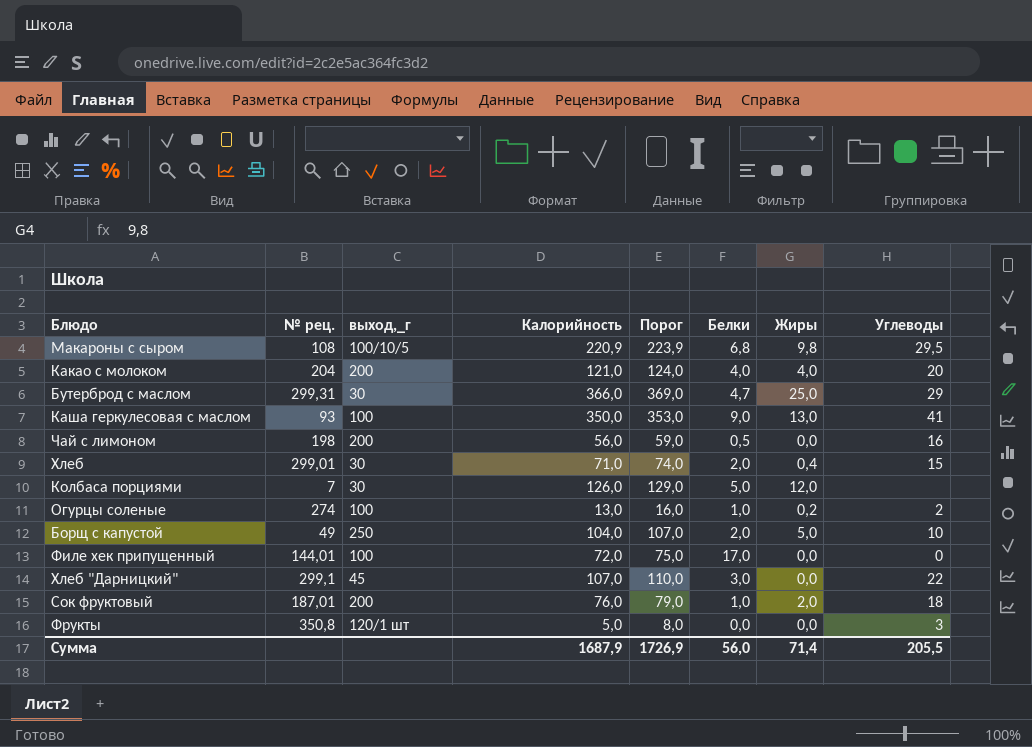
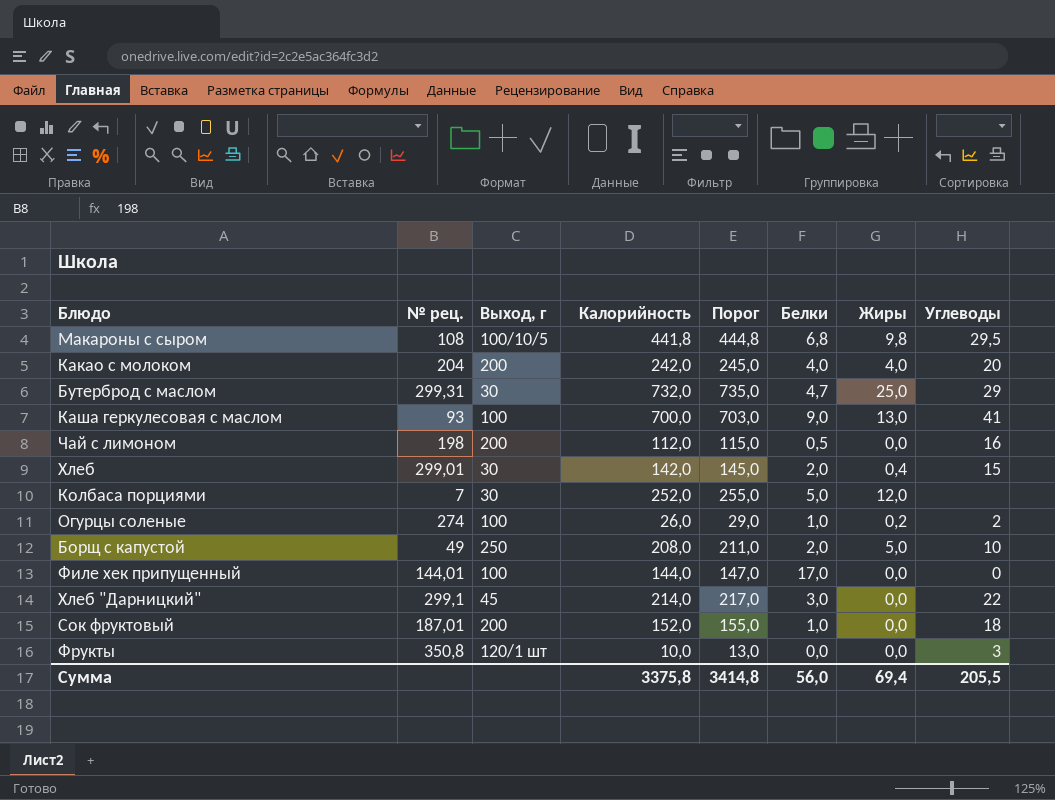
column name: выход,_г -> Выход, г
Макароны с сыром | Калорийность: 220,9 -> 441,8
Макароны с сыром | Порог: 223,9 -> 444,8
Какао с молоком | Калорийность: 121,0 -> 242,0
Какао с молоком | Порог: 124,0 -> 245,0
Бутерброд с маслом | Калорийность: 366,0 -> 732,0
Бутерброд с маслом | Порог: 369,0 -> 735,0
Каша геркулесовая с маслом | Калорийность: 350,0 -> 700,0
Каша геркулесовая с маслом | Порог: 353,0 -> 703,0
Чай с лимоном | Калорийность: 56,0 -> 112,0
Чай с лимоном | Порог: 59,0 -> 115,0
Хлеб | Калорийность: 71,0 -> 142,0
Хлеб | Порог: 74,0 -> 145,0
Колбаса порциями | Калорийность: 126,0 -> 252,0
Колбаса порциями | Порог: 129,0 -> 255,0
Огурцы соленые | Калорийность: 13,0 -> 26,0
Огурцы соленые | Порог: 16,0 -> 29,0
Борщ с капустой | Калорийность: 104,0 -> 208,0
Борщ с капустой | Порог: 107,0 -> 211,0
Филе хек припущенный | Калорийность: 72,0 -> 144,0
Филе хек припущенный | Порог: 75,0 -> 147,0
Хлеб "Дарницкий" | Калорийность: 107,0 -> 214,0
Хлеб "Дарницкий" | Порог: 110,0 -> 217,0
Сок фруктовый | Калорийность: 76,0 -> 152,0
Сок фруктовый | Порог: 79,0 -> 155,0
Сок фруктовый | Жиры: 2,0 -> 0,0
Фрукты | Калорийность: 5,0 -> 10,0
Фрукты | Порог: 8,0 -> 13,0
Сумма | Калорийность: 1687,9 -> 3375,8
Сумма | Порог: 1726,9 -> 3414,8
Сумма | Жиры: 71,4 -> 69,4

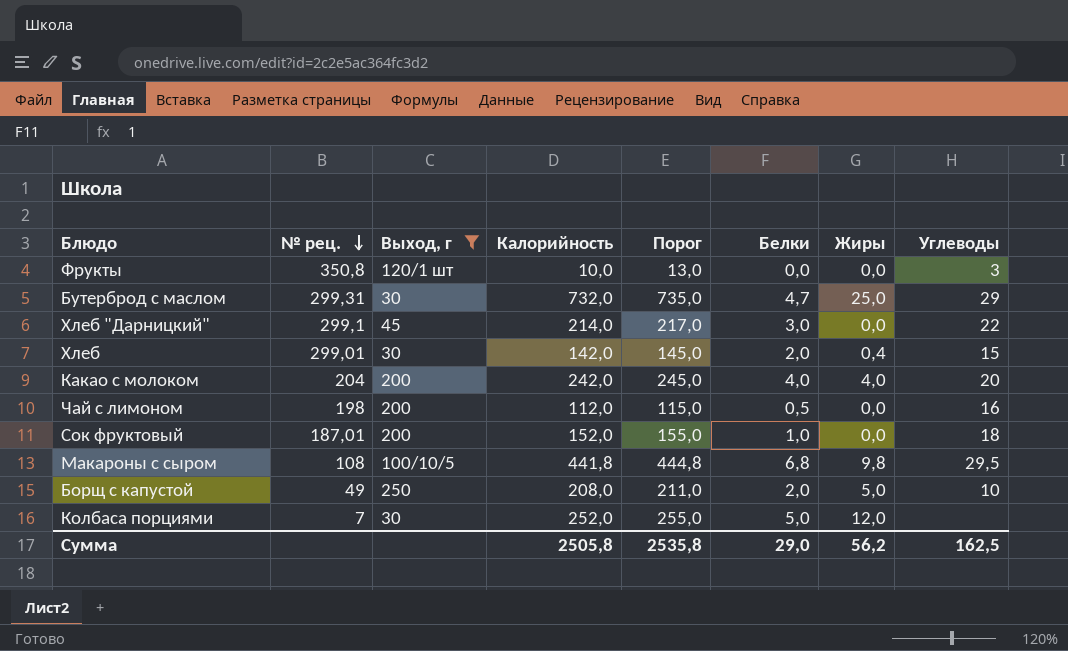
filter: none -> Выход, г != 100
row order: none -> № рец. descending
Сумма | Калорийность: 3375,8 -> 2505,8
Сумма | Порог: 3414,8 -> 2535,8
Сумма | Белки: 56,0 -> 29,0
Сумма | Жиры: 69,4 -> 56,2
Сумма | Углеводы: 205,5 -> 162,5

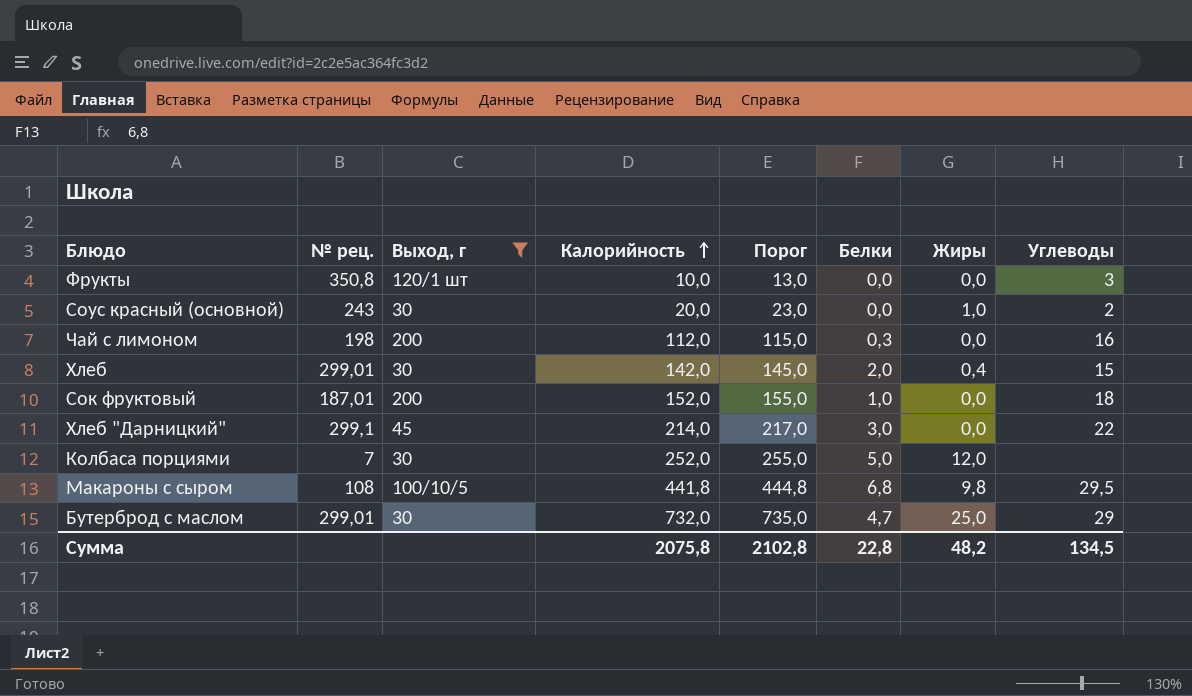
row order: № рец. descending -> Калорийность ascending
row Какао с молоком: 204 | 200 | 242,0 | 245,0 | 4,0 | 4,0 | 20 -> none
row Борщ с капустой: 49 | 250 | 208,0 | 211,0 | 2,0 | 5,0 | 10 -> none
row Соус красный (основной): none -> 243 | 30 | 20,0 | 23,0 | 0,0 | 1,0 | 2
Чай с лимоном | Белки: 0,5 -> 0,3
Бутерброд с маслом | № рец.: 299,31 -> 299,01
Сумма | Калорийность: 2505,8 -> 2075,8
Сумма | Порог: 2535,8 -> 2102,8
Сумма | Белки: 29,0 -> 22,8
Сумма | Жиры: 56,2 -> 48,2
Сумма | Углеводы: 162,5 -> 134,5

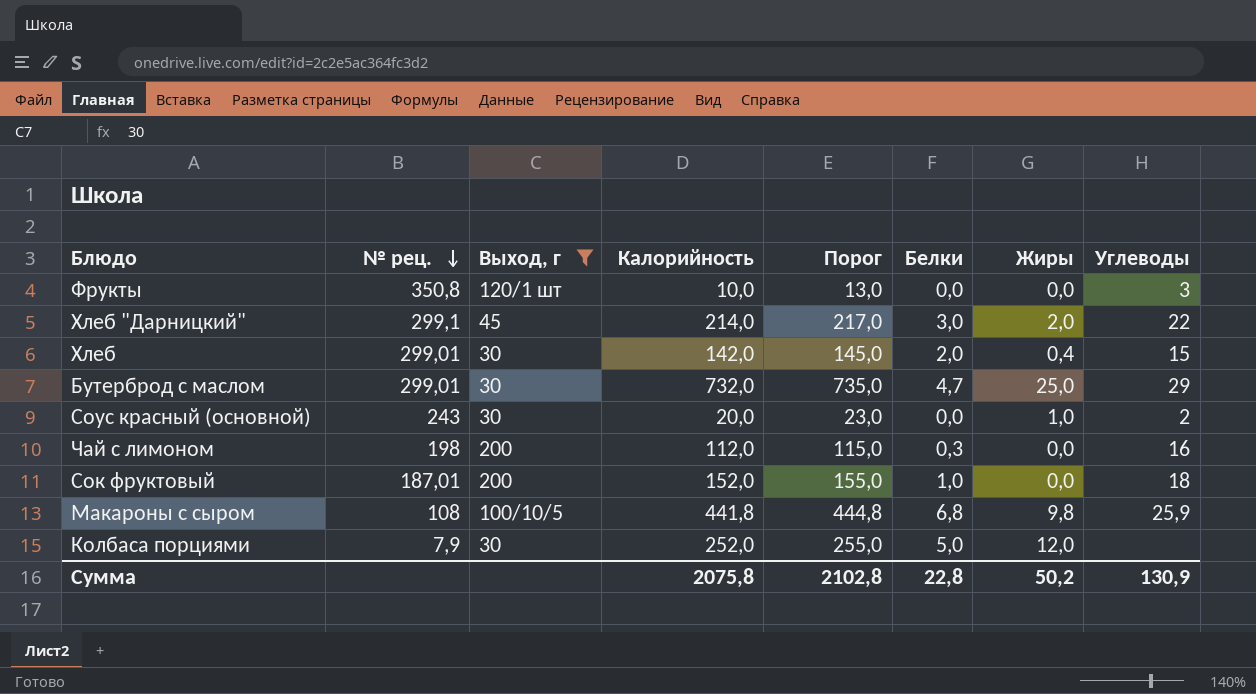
row order: Калорийность ascending -> № рец. descending
Хлеб "Дарницкий" | Жиры: 0,0 -> 2,0
Макароны с сыром | Углеводы: 29,5 -> 25,9
Колбаса порциями | № рец.: 7 -> 7,9
Сумма | Жиры: 48,2 -> 50,2
Сумма | Углеводы: 134,5 -> 130,9

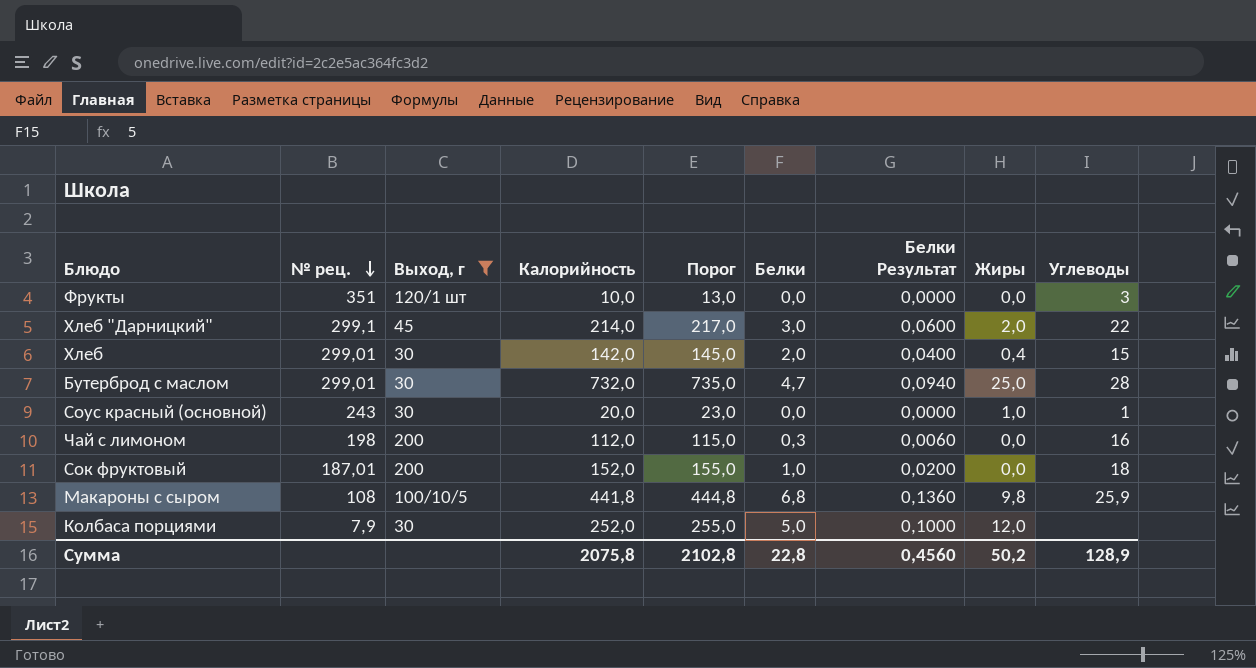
column Белки Результат | formula: none -> [Белки] * 0,02
Фрукты | № рец.: 350,8 -> 351
Бутерброд с маслом | Углеводы: 29 -> 28
Соус красный (основной) | Углеводы: 2 -> 1
Сумма | Углеводы: 130,9 -> 128,9

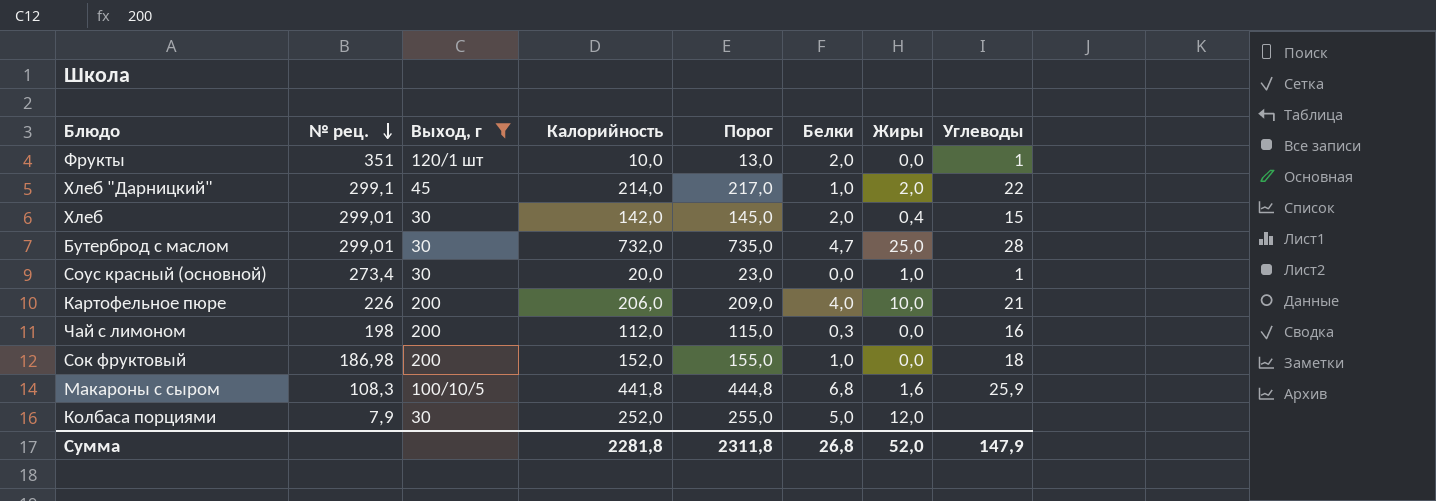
column Белки Результат | formula: [Белки] * 0,02 -> none
Фрукты | Белки: 0,0 -> 2,0
Фрукты | Углеводы: 3 -> 1
Хлеб "Дарницкий" | Белки: 3,0 -> 1,0
Соус красный (основной) | № рец.: 243 -> 273,4
row Картофельное пюре: none -> 226 | 200 | 206,0 | 209,0 | 4,0 | 10,0 | 21
Сок фруктовый | № рец.: 187,01 -> 186,98
Макароны с сыром | № рец.: 108 -> 108,3
Макароны с сыром | Жиры: 9,8 -> 1,6
Сумма | Калорийность: 2075,8 -> 2281,8
Сумма | Порог: 2102,8 -> 2311,8
Сумма | Белки: 22,8 -> 26,8
Сумма | Жиры: 50,2 -> 52,0
Сумма | Углеводы: 128,9 -> 147,9

